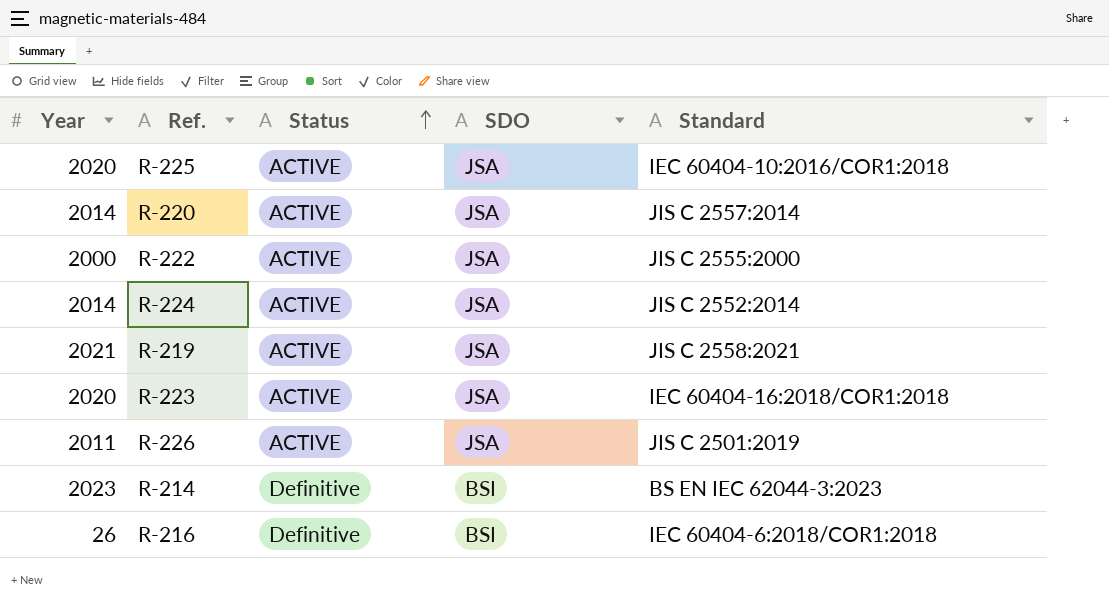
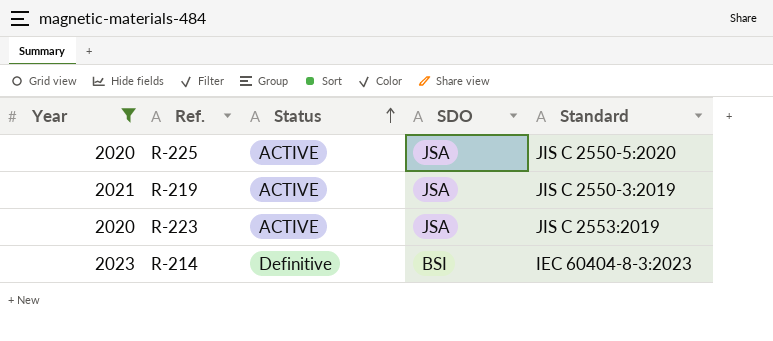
filter: none -> Year >= 2020
R-225 | Standard: IEC 60404-10:2016/COR1:2018 -> JIS C 2550-5:2020
R-219 | Standard: JIS C 2558:2021 -> JIS C 2550-3:2019
R-223 | Standard: IEC 60404-16:2018/COR1:2018 -> JIS C 2553:2019
R-214 | Standard: BS EN IEC 62044-3:2023 -> IEC 60404-8-3:2023

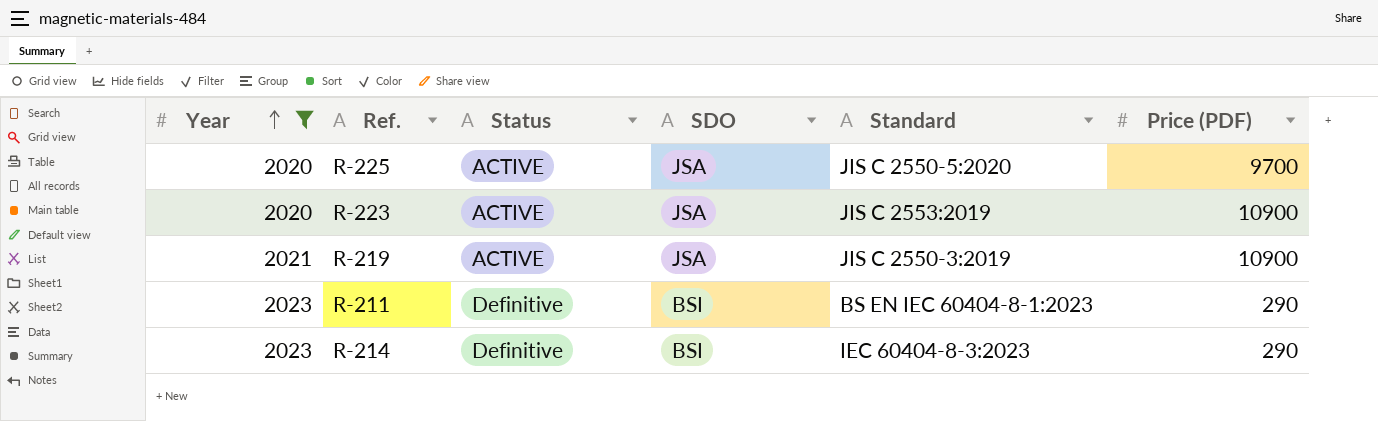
row order: Status ascending -> Year ascending
column Price (PDF) | position: none -> 6
row R-211: none -> 2023 | Definitive | BSI | BS EN IEC 60404-8-1:2023 | 290

